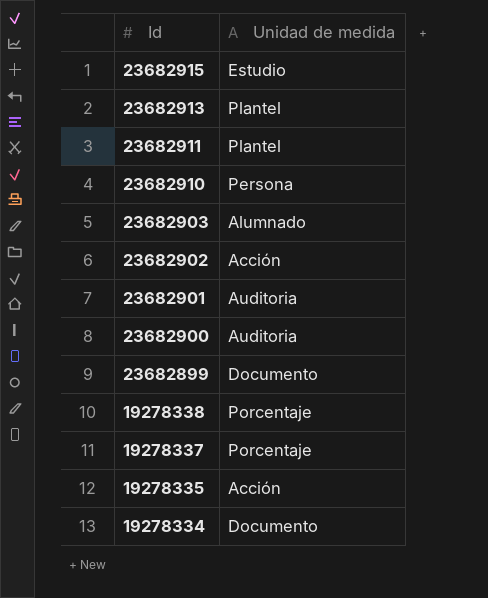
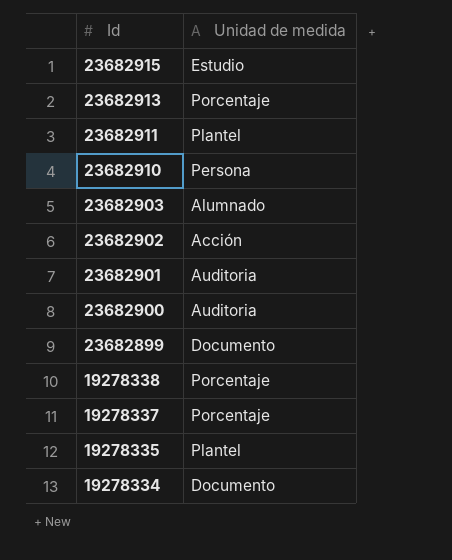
23682913 | Unidad de medida: Plantel -> Porcentaje
19278335 | Unidad de medida: Acción -> Plantel

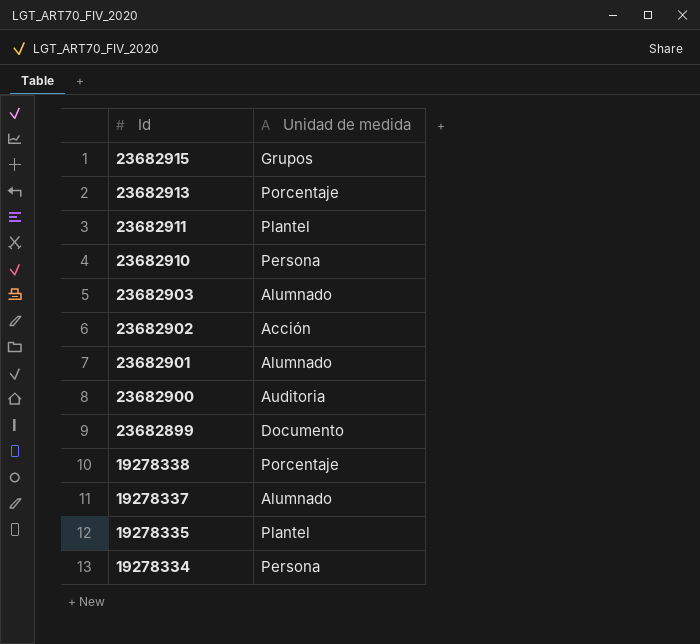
23682915 | Unidad de medida: Estudio -> Grupos
23682901 | Unidad de medida: Auditoria -> Alumnado
19278337 | Unidad de medida: Porcentaje -> Alumnado
19278334 | Unidad de medida: Documento -> Persona

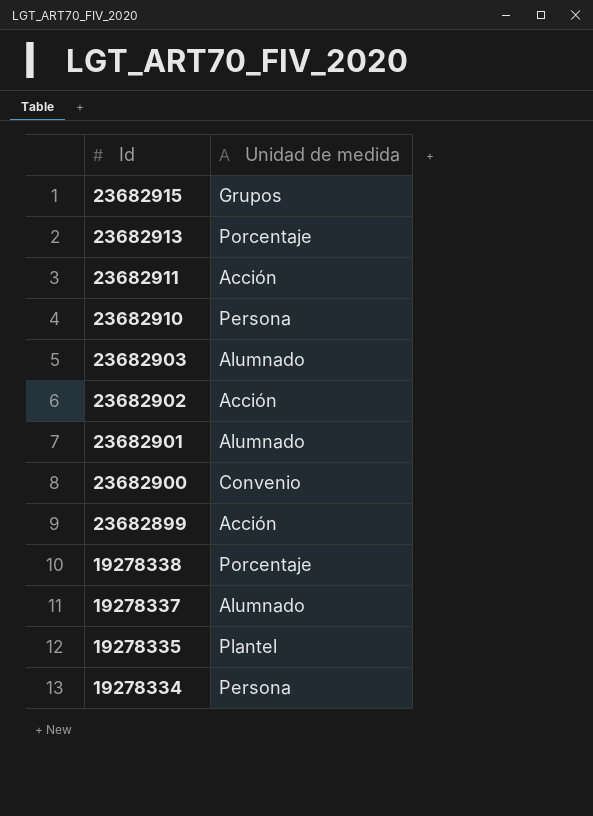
23682911 | Unidad de medida: Plantel -> Acción
23682900 | Unidad de medida: Auditoria -> Convenio
23682899 | Unidad de medida: Documento -> Acción

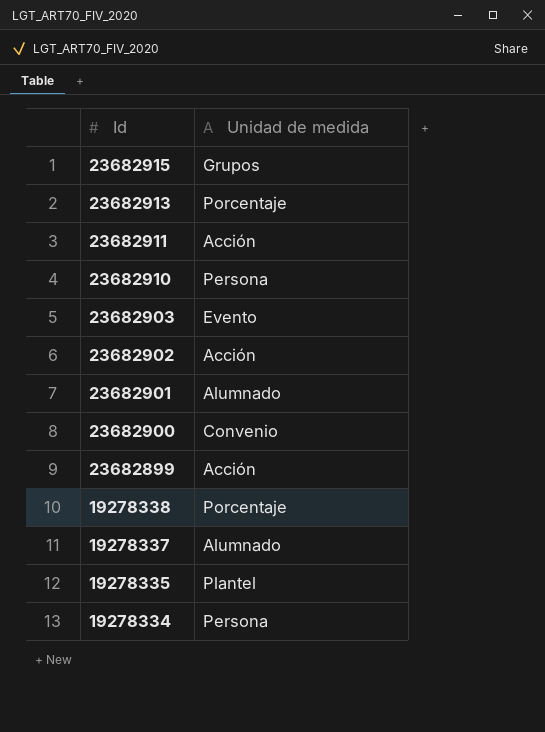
23682903 | Unidad de medida: Alumnado -> Evento

